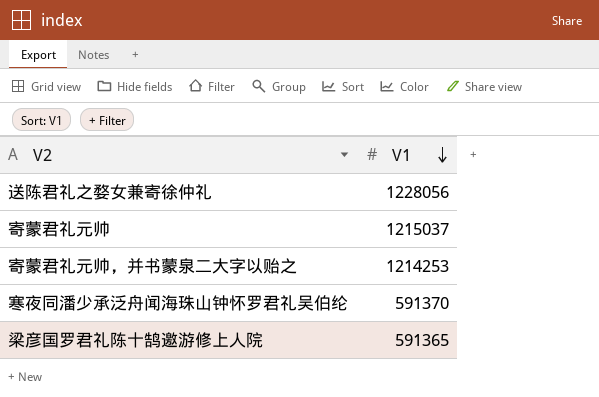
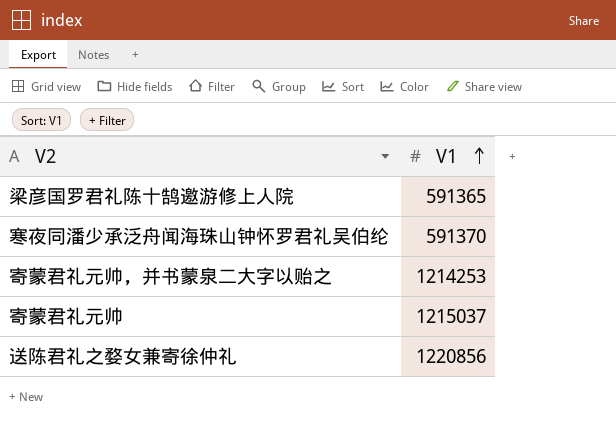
row order: V1 descending -> V1 ascending
送陈君礼之婺女兼寄徐仲礼 | V1: 1228056 -> 1220856

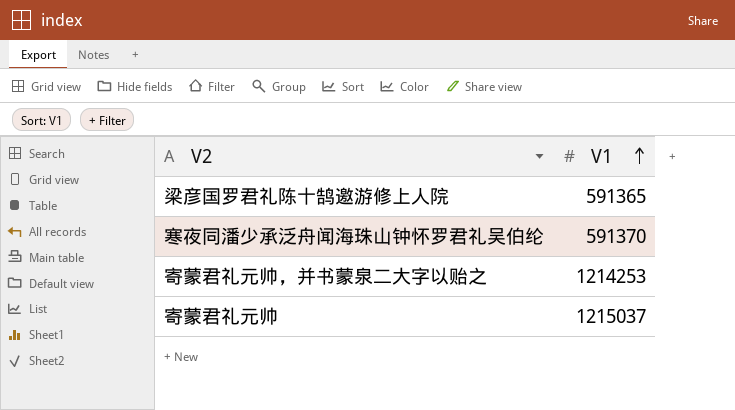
row 送陈君礼之婺女兼寄徐仲礼: 1220856 -> none

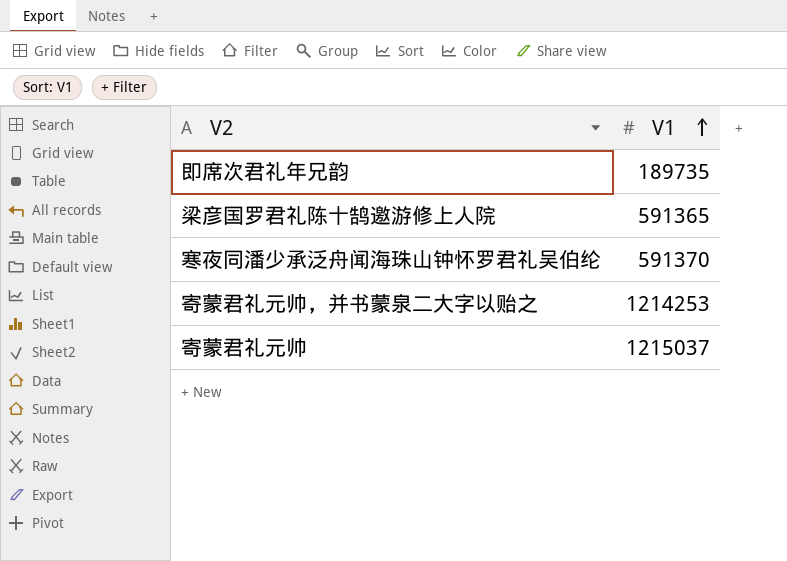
row 即席次君礼年兄韵: none -> 189735

